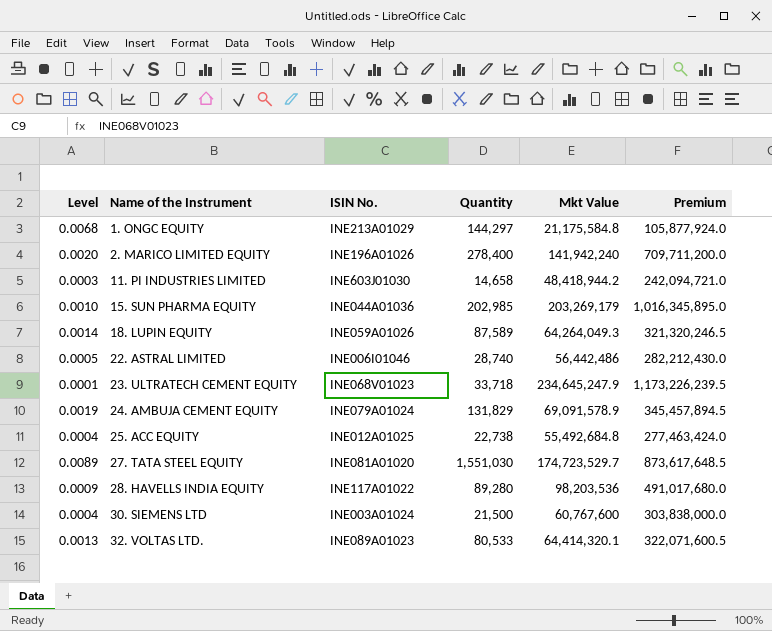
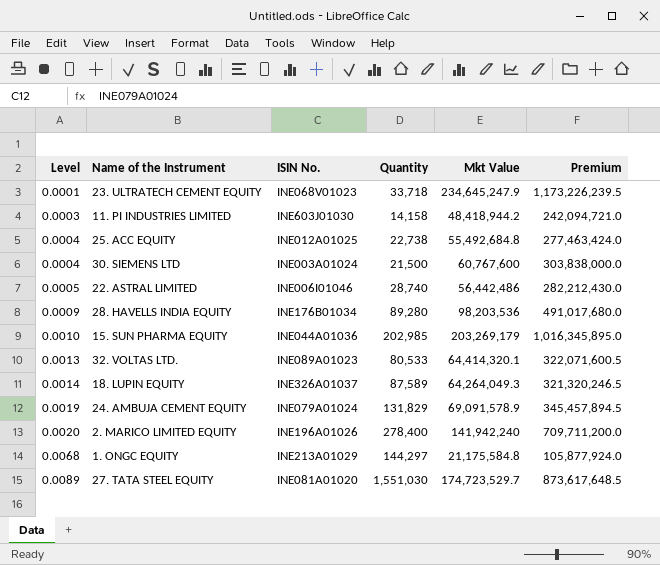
row order: Name of the Instrument ascending -> Level ascending
11. PI INDUSTRIES LIMITED | Quantity: 14,658 -> 14,158
28. HAVELLS INDIA EQUITY | ISIN No.: INE117A01022 -> INE176B01034
18. LUPIN EQUITY | ISIN No.: INE059A01026 -> INE326A01037

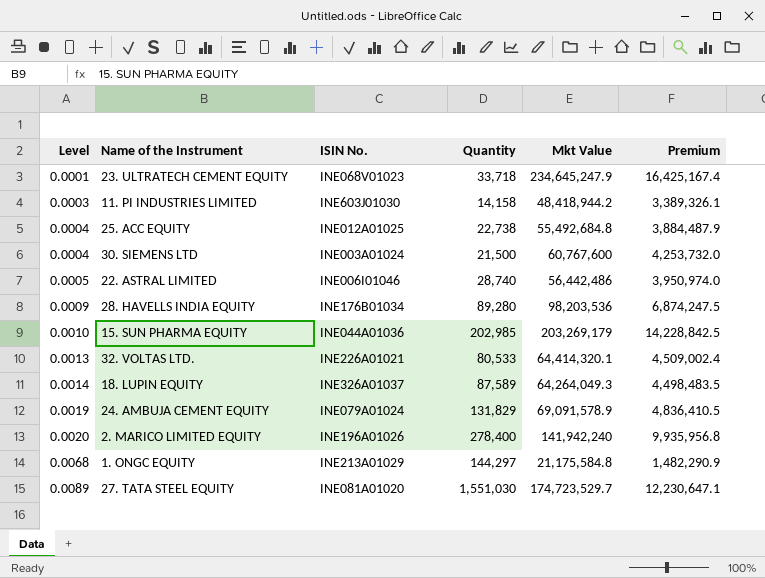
column Premium | formula: [Mkt Value] * 5 -> [Mkt Value] * 0.07
32. VOLTAS LTD. | ISIN No.: INE089A01023 -> INE226A01021

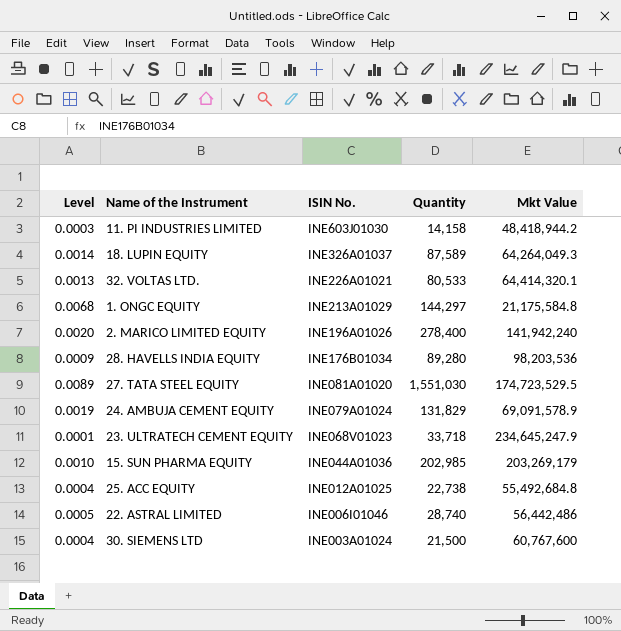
row order: Level ascending -> ISIN No. descending
column Premium | formula: [Mkt Value] * 0.07 -> none
27. TATA STEEL EQUITY | Mkt Value: 174,723,529.7 -> 174,723,529.5

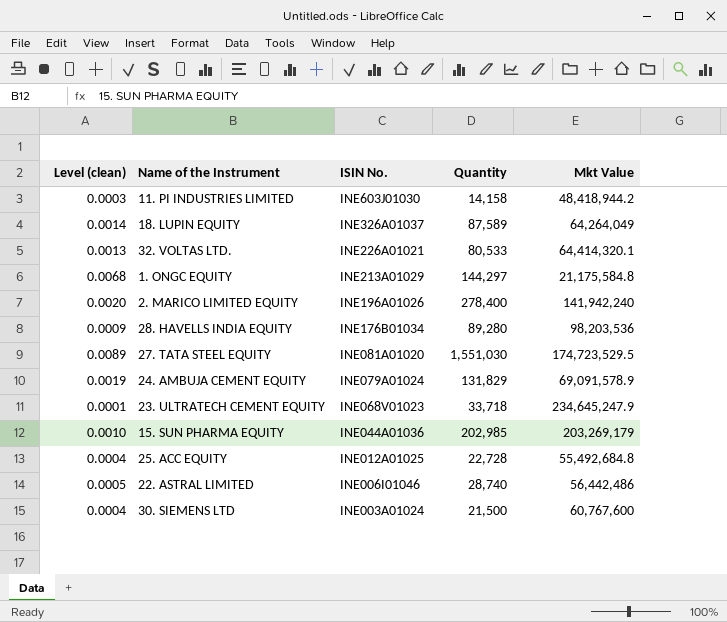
column name: Level -> Level (clean)
18. LUPIN EQUITY | Mkt Value: 64,264,049.3 -> 64,264,049
25. ACC EQUITY | Quantity: 22,738 -> 22,728

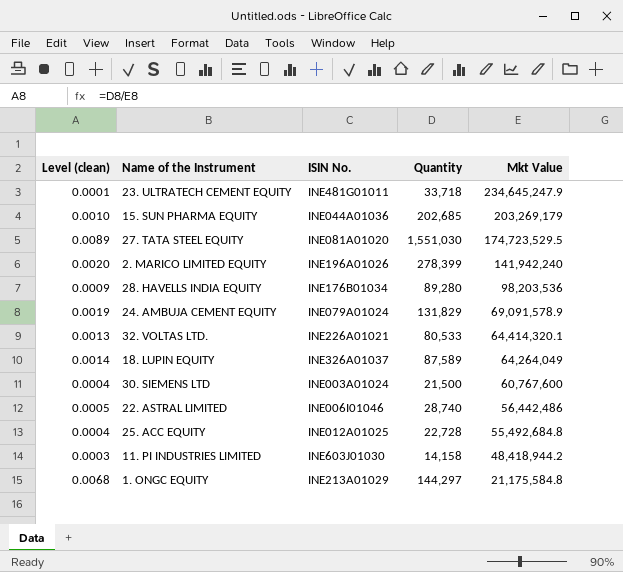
row order: ISIN No. descending -> Mkt Value descending
23. ULTRATECH CEMENT EQUITY | ISIN No.: INE068V01023 -> INE481G01011
15. SUN PHARMA EQUITY | Quantity: 202,985 -> 202,685
2. MARICO LIMITED EQUITY | Quantity: 278,400 -> 278,399

